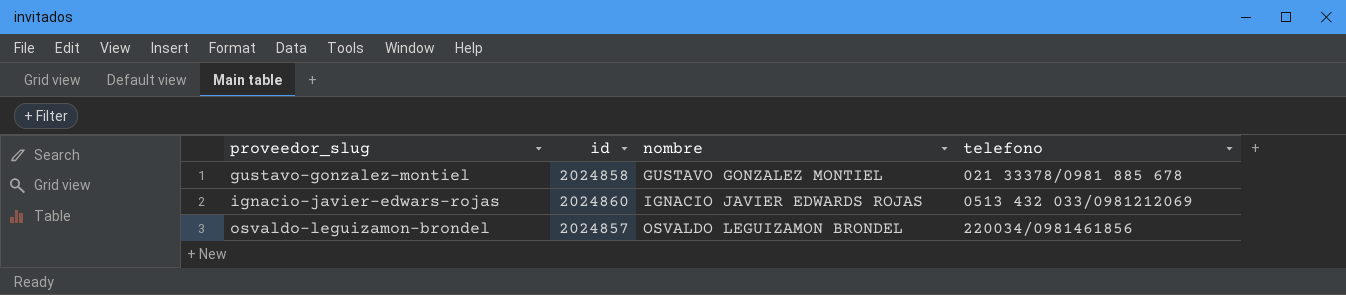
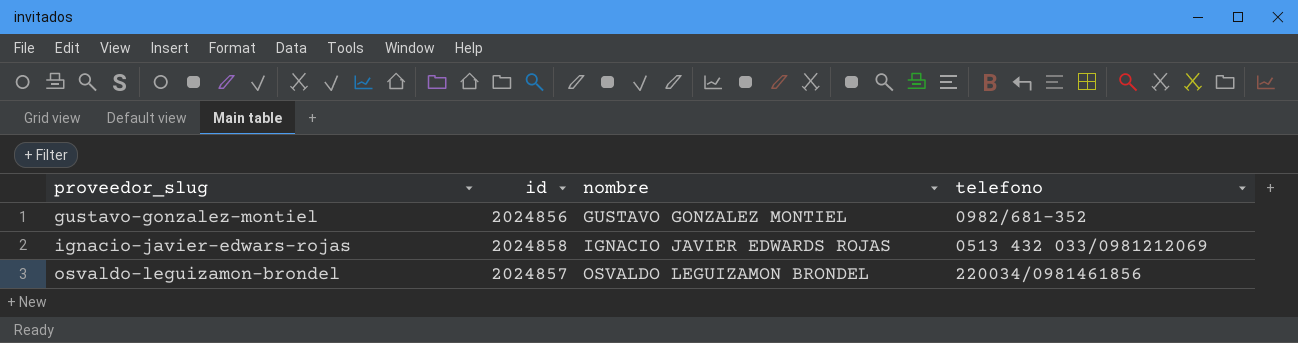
gustavo-gonzalez-montiel | id: 2024858 -> 2024856
gustavo-gonzalez-montiel | telefono: 021 33378/0981 885 678 -> 0982/681-352
ignacio-javier-edwars-rojas | id: 2024860 -> 2024858

